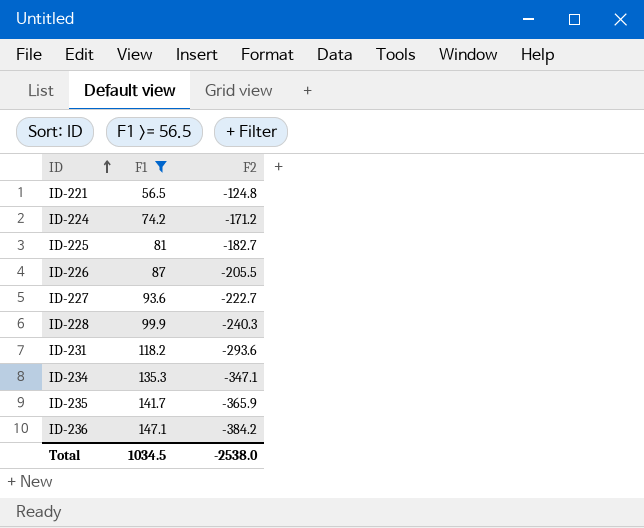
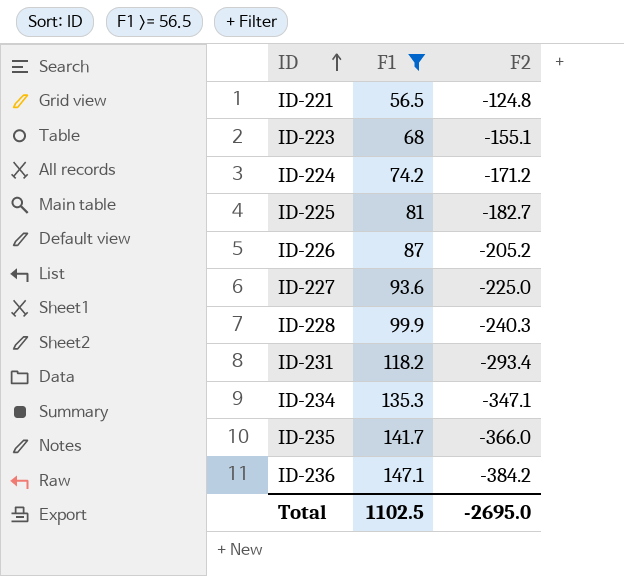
row ID-223: none -> 68 | -155.1
ID-226 | F2: -205.5 -> -205.2
ID-227 | F2: -222.7 -> -225.0
ID-231 | F2: -293.6 -> -293.4
ID-235 | F2: -365.9 -> -366.0
Total | F1: 1034.5 -> 1102.5
Total | F2: -2538.0 -> -2695.0

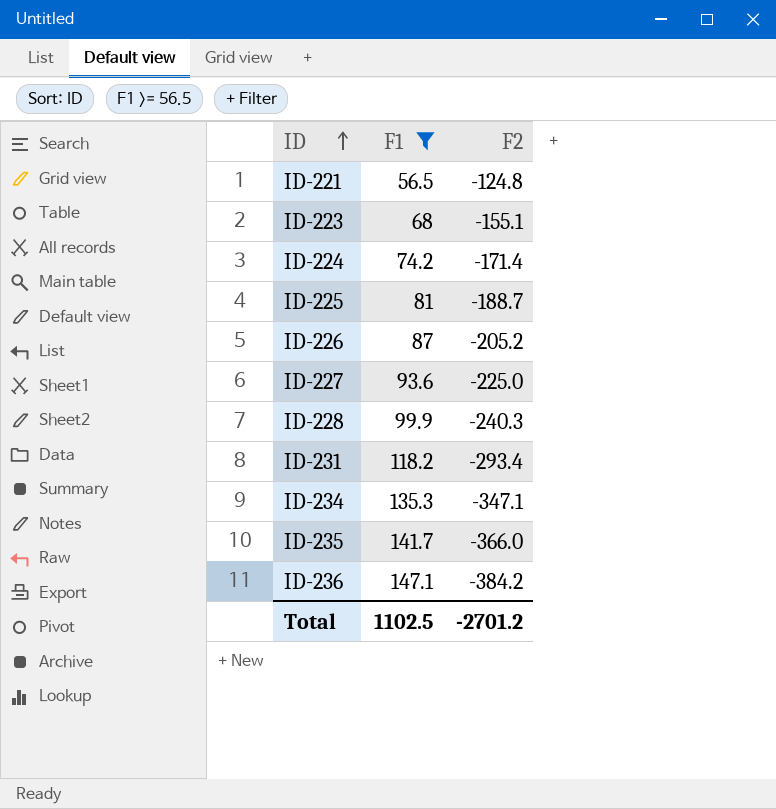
ID-224 | F2: -171.2 -> -171.4
ID-225 | F2: -182.7 -> -188.7
Total | F2: -2695.0 -> -2701.2

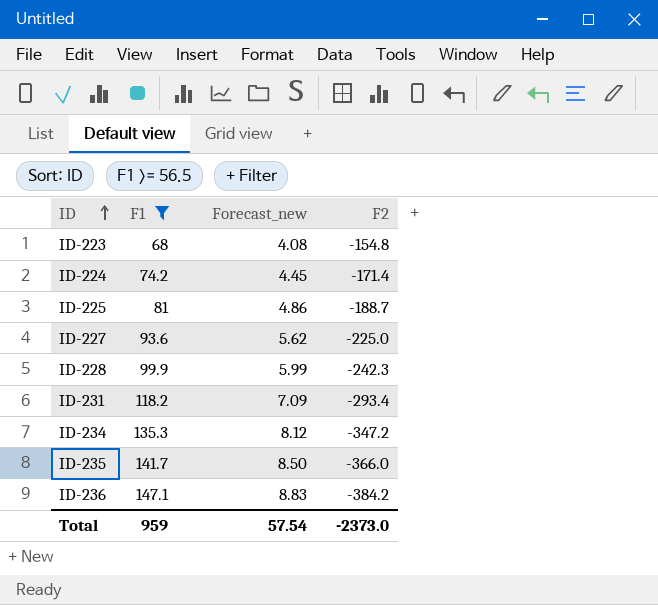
column Forecast_new | formula: none -> [F1] * 0.06
row ID-221: 56.5 | -124.8 -> none
row ID-226: 87 | -205.2 -> none
ID-223 | F2: -155.1 -> -154.8
ID-228 | F2: -240.3 -> -242.3
ID-234 | F2: -347.1 -> -347.2
Total | F1: 1102.5 -> 959
Total | F2: -2701.2 -> -2373.0

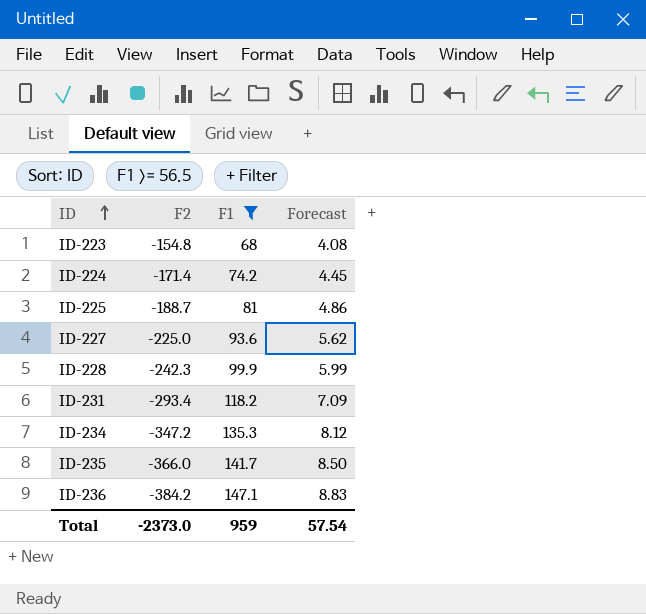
column F2 | position: 4 -> 2
column name: Forecast_new -> Forecast

